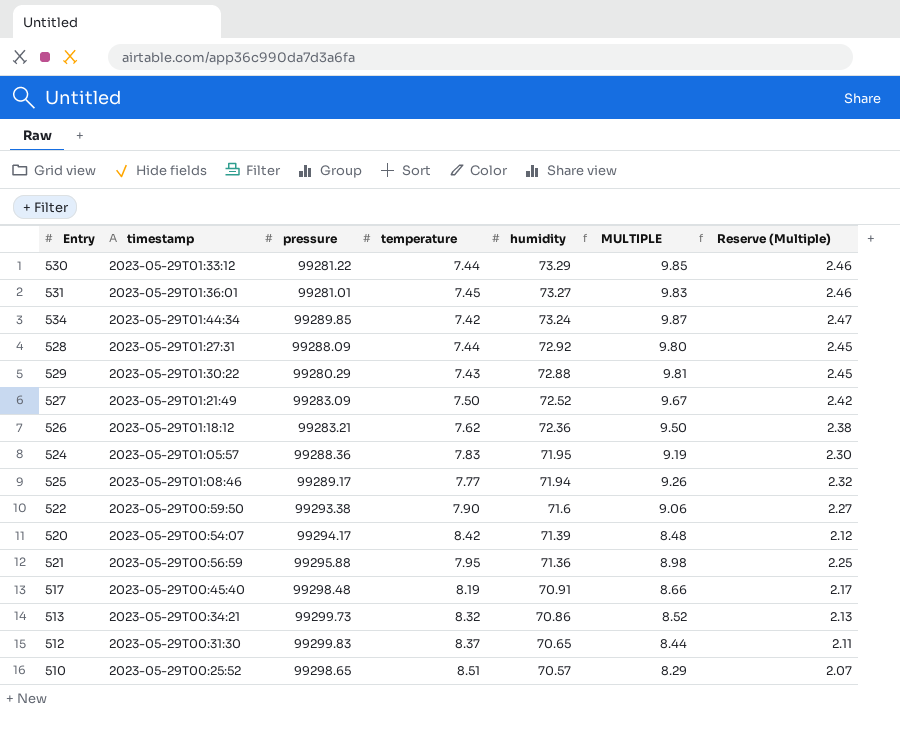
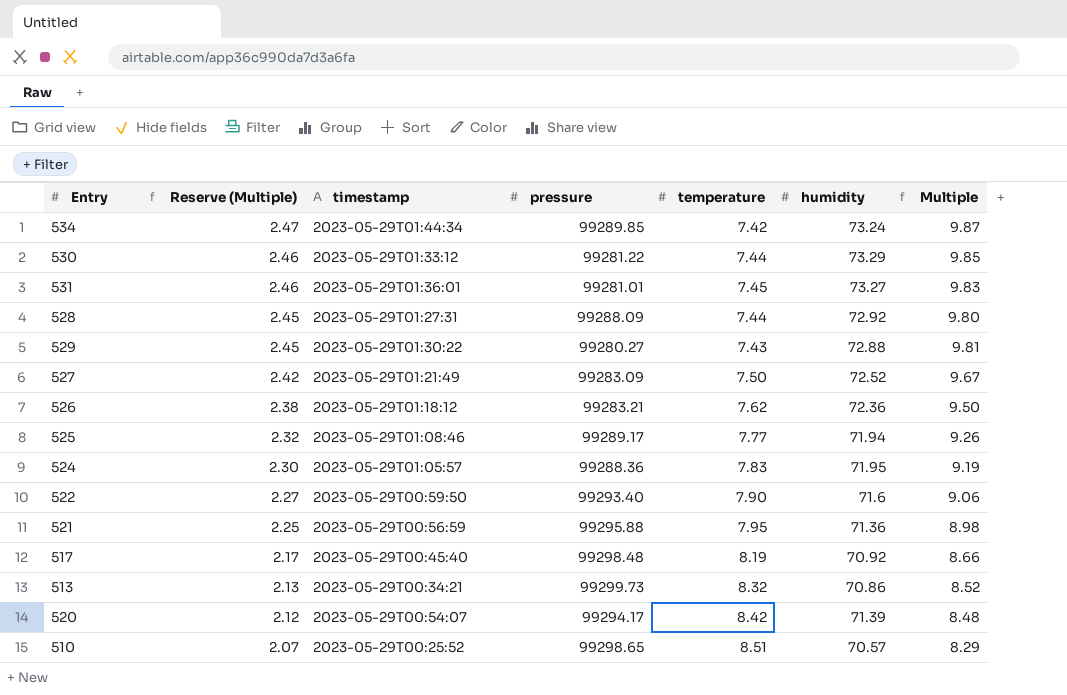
row order: humidity descending -> Reserve (Multiple) descending
column Reserve (Multiple) | position: 7 -> 2
column name: MULTIPLE -> Multiple
row 512: 2023-05-29T00:31:30 | 99299.83 | 8.37 | 70.65 | 8.44 | 2.11 -> none
529 | pressure: 99280.29 -> 99280.27
522 | pressure: 99293.38 -> 99293.40
517 | humidity: 70.91 -> 70.92

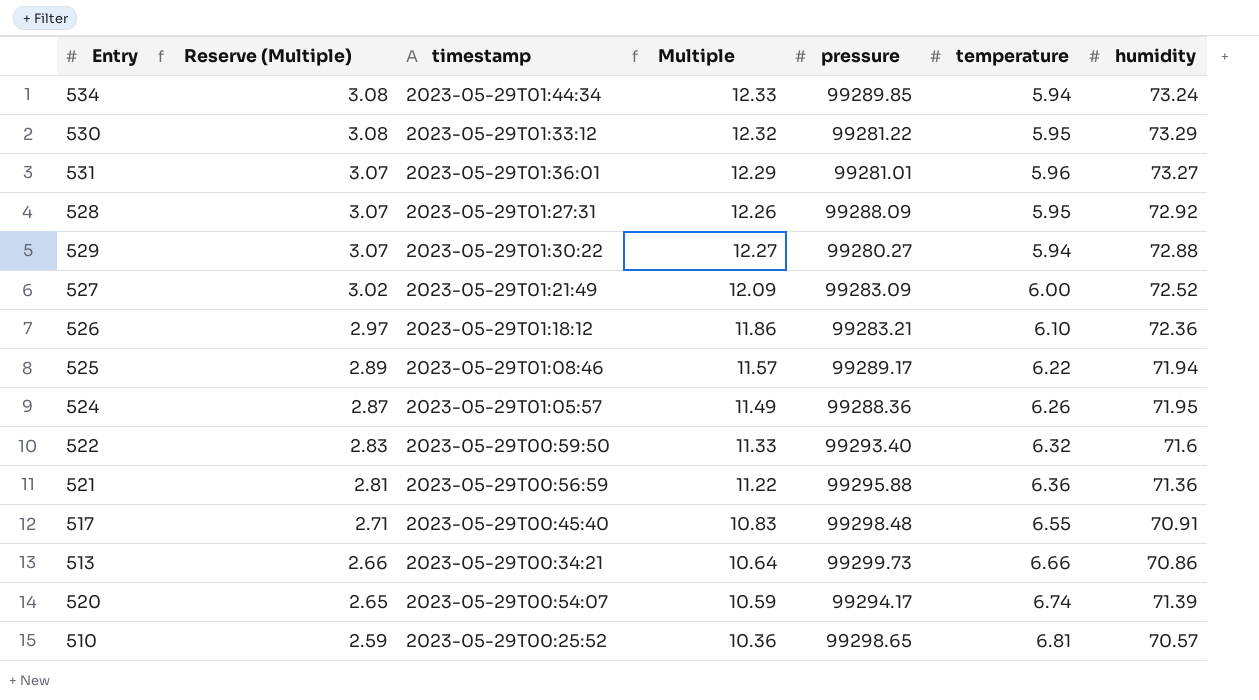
column Multiple | position: 7 -> 4
534 | Reserve (Multiple): 2.47 -> 3.08
534 | Multiple: 9.87 -> 12.33
534 | temperature: 7.42 -> 5.94
530 | Reserve (Multiple): 2.46 -> 3.08
530 | Multiple: 9.85 -> 12.32
530 | temperature: 7.44 -> 5.95
531 | Reserve (Multiple): 2.46 -> 3.07
531 | Multiple: 9.83 -> 12.29
531 | temperature: 7.45 -> 5.96
528 | Reserve (Multiple): 2.45 -> 3.07
528 | Multiple: 9.80 -> 12.26
528 | temperature: 7.44 -> 5.95
529 | Reserve (Multiple): 2.45 -> 3.07
529 | Multiple: 9.81 -> 12.27
529 | temperature: 7.43 -> 5.94
527 | Reserve (Multiple): 2.42 -> 3.02
527 | Multiple: 9.67 -> 12.09
527 | temperature: 7.50 -> 6.00
526 | Reserve (Multiple): 2.38 -> 2.97
526 | Multiple: 9.50 -> 11.86
526 | temperature: 7.62 -> 6.10
525 | Reserve (Multiple): 2.32 -> 2.89
525 | Multiple: 9.26 -> 11.57
525 | temperature: 7.77 -> 6.22
524 | Reserve (Multiple): 2.30 -> 2.87
524 | Multiple: 9.19 -> 11.49
524 | temperature: 7.83 -> 6.26
522 | Reserve (Multiple): 2.27 -> 2.83
522 | Multiple: 9.06 -> 11.33
522 | temperature: 7.90 -> 6.32
521 | Reserve (Multiple): 2.25 -> 2.81
521 | Multiple: 8.98 -> 11.22
521 | temperature: 7.95 -> 6.36
517 | Reserve (Multiple): 2.17 -> 2.71
517 | Multiple: 8.66 -> 10.83
517 | temperature: 8.19 -> 6.55
517 | humidity: 70.92 -> 70.91
513 | Reserve (Multiple): 2.13 -> 2.66
513 | Multiple: 8.52 -> 10.64
513 | temperature: 8.32 -> 6.66
520 | Reserve (Multiple): 2.12 -> 2.65
520 | Multiple: 8.48 -> 10.59
520 | temperature: 8.42 -> 6.74
510 | Reserve (Multiple): 2.07 -> 2.59
510 | Multiple: 8.29 -> 10.36
510 | temperature: 8.51 -> 6.81

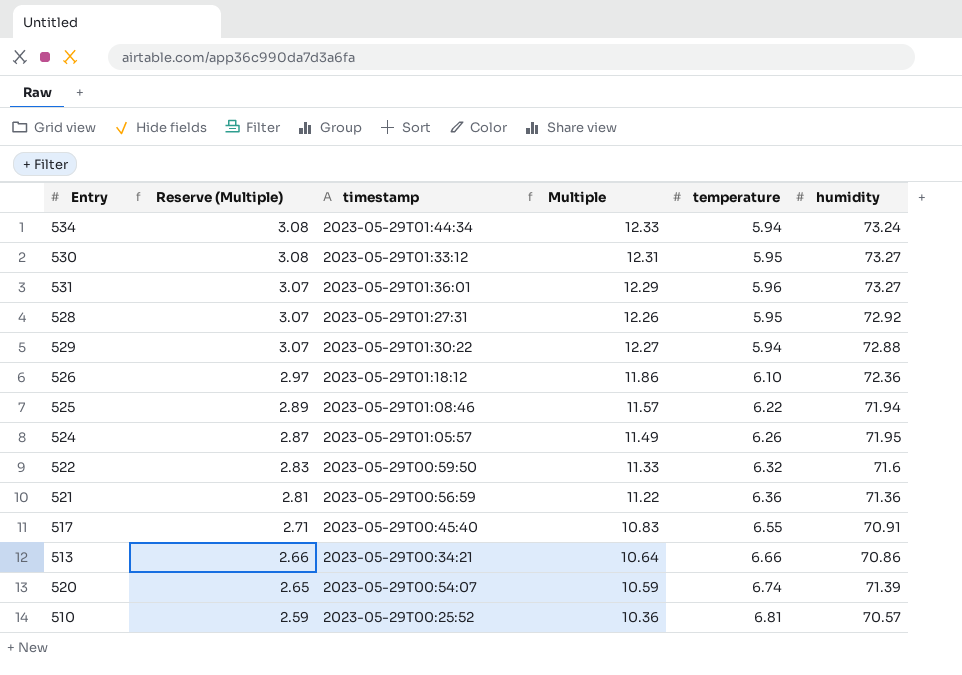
column pressure | position: 5 -> none
row 527: 3.02 | 2023-05-29T01:21:49 | 12.09 | 99283.09 | 6.00 | 72.52 -> none
530 | Multiple: 12.32 -> 12.31
530 | humidity: 73.29 -> 73.27

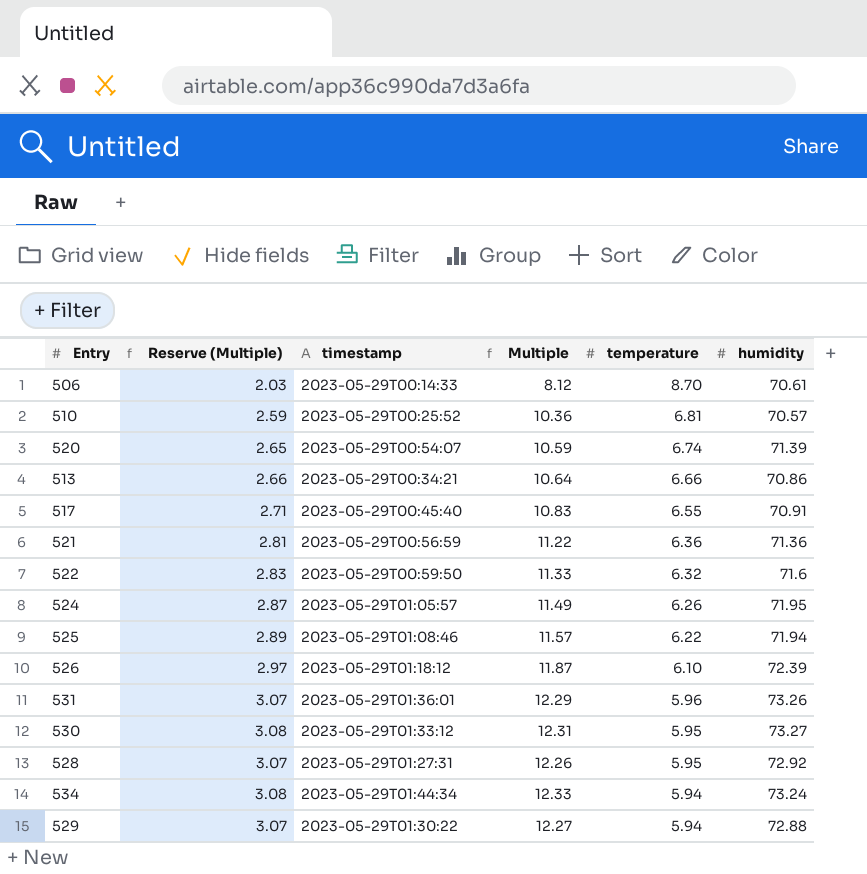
row order: Reserve (Multiple) descending -> temperature descending
row 506: none -> 2.03 | 2023-05-29T00:14:33 | 8.12 | 8.70 | 70.61
526 | Multiple: 11.86 -> 11.87
526 | humidity: 72.36 -> 72.39
531 | humidity: 73.27 -> 73.26

